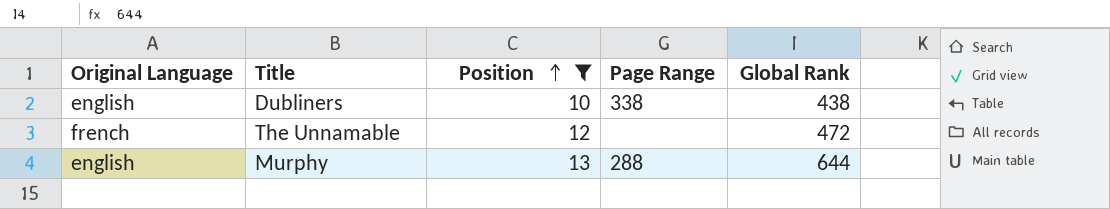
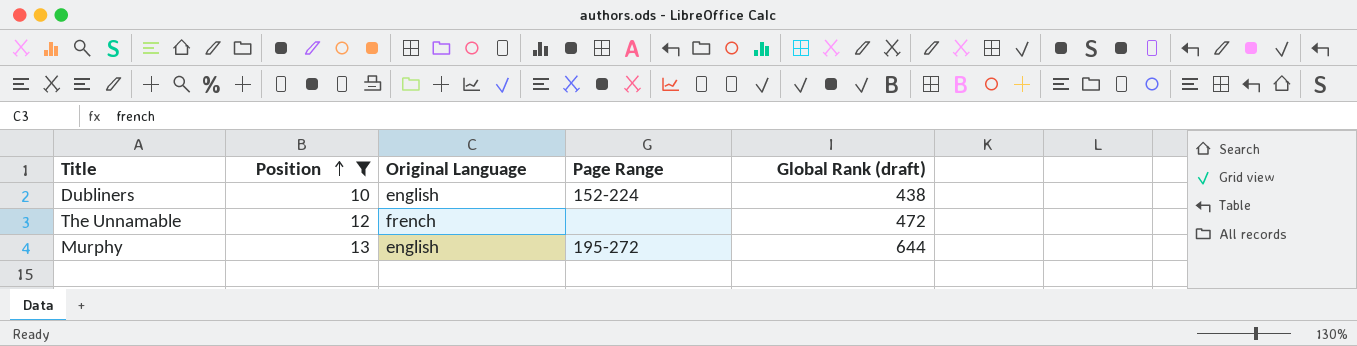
column Original Language | position: 1 -> 3
column name: Global Rank -> Global Rank (draft)
Dubliners | Page Range: 338 -> 152-224
Murphy | Page Range: 288 -> 195-272

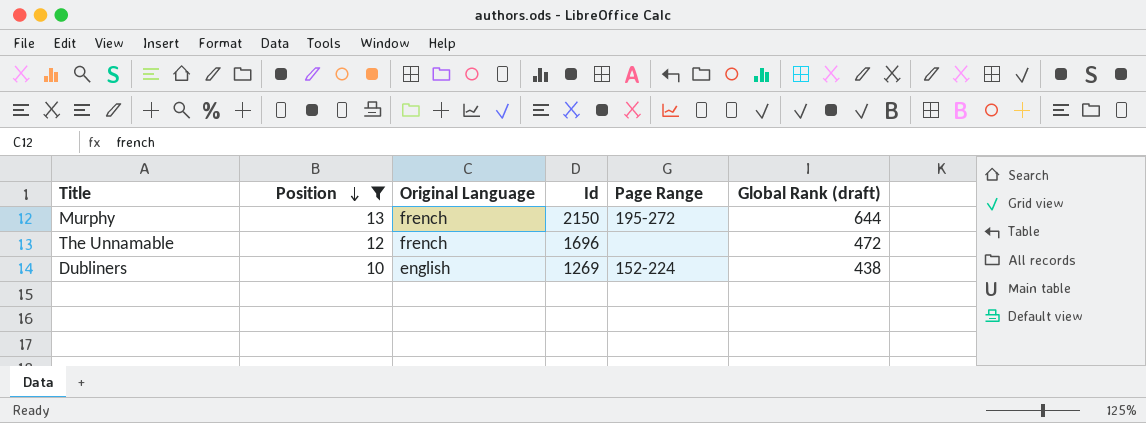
row order: Position ascending -> Position descending
column Id | position: none -> 4
Murphy | Original Language: english -> french

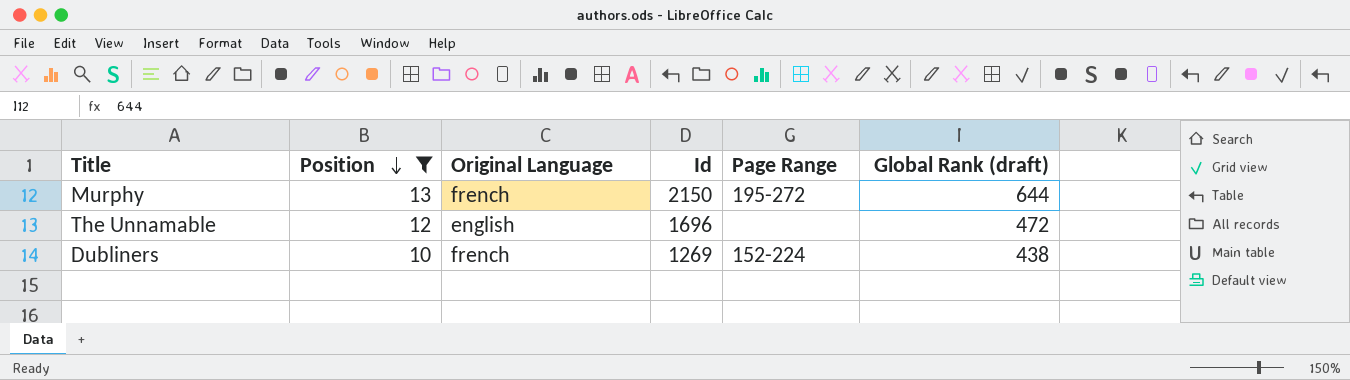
The Unnamable | Original Language: french -> english
Dubliners | Original Language: english -> french

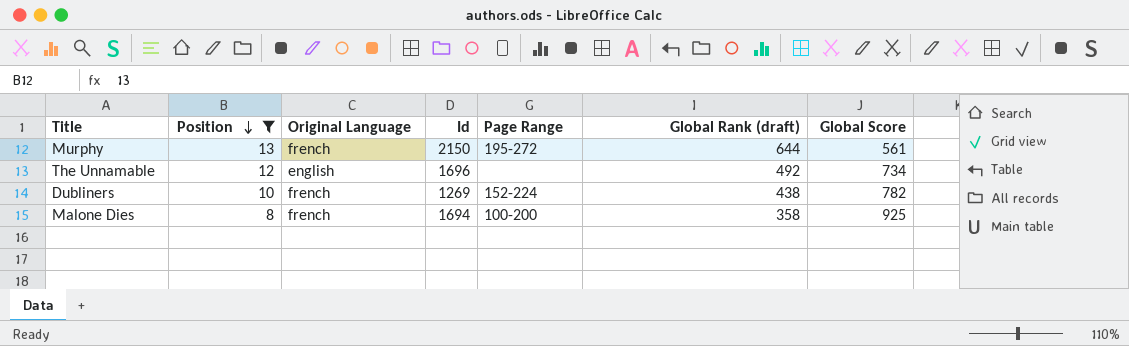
column Global Score | position: none -> 7
The Unnamable | Global Rank (draft): 472 -> 492
row Malone Dies: none -> 8 | french | 1694 | 100-200 | 358 | 925

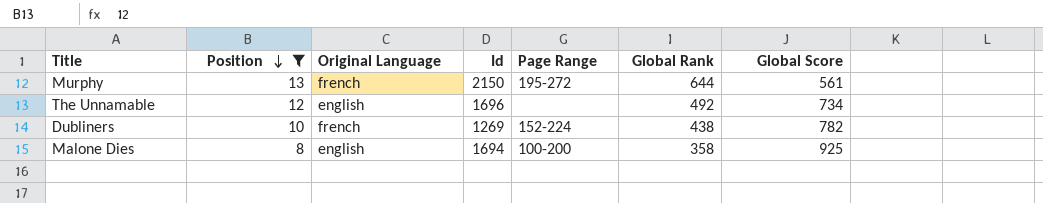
column name: Global Rank (draft) -> Global Rank
Malone Dies | Original Language: french -> english

